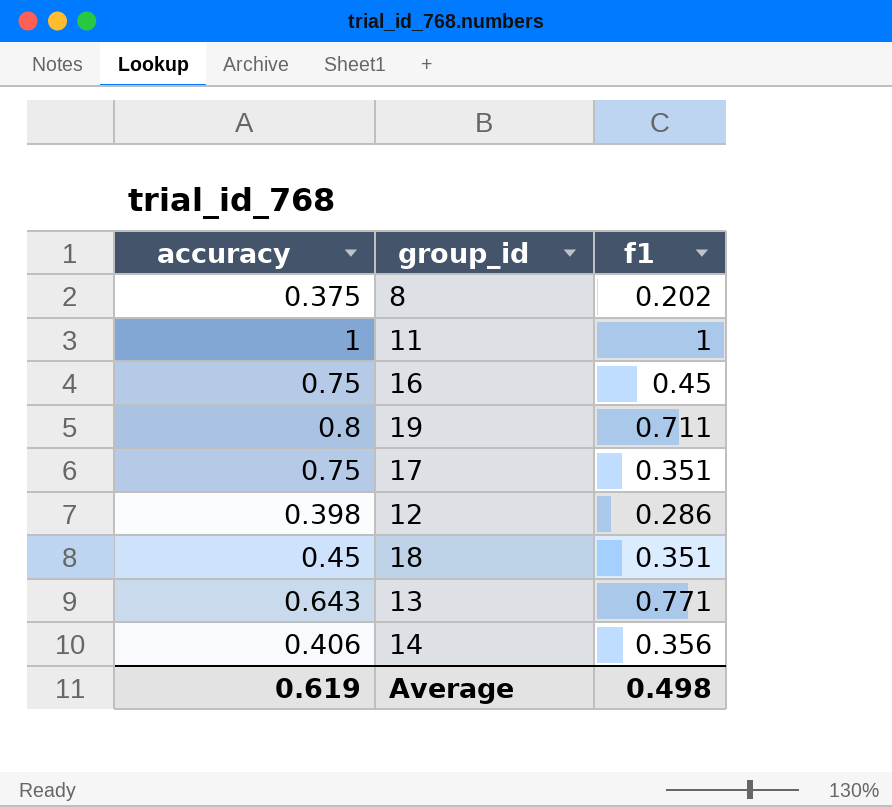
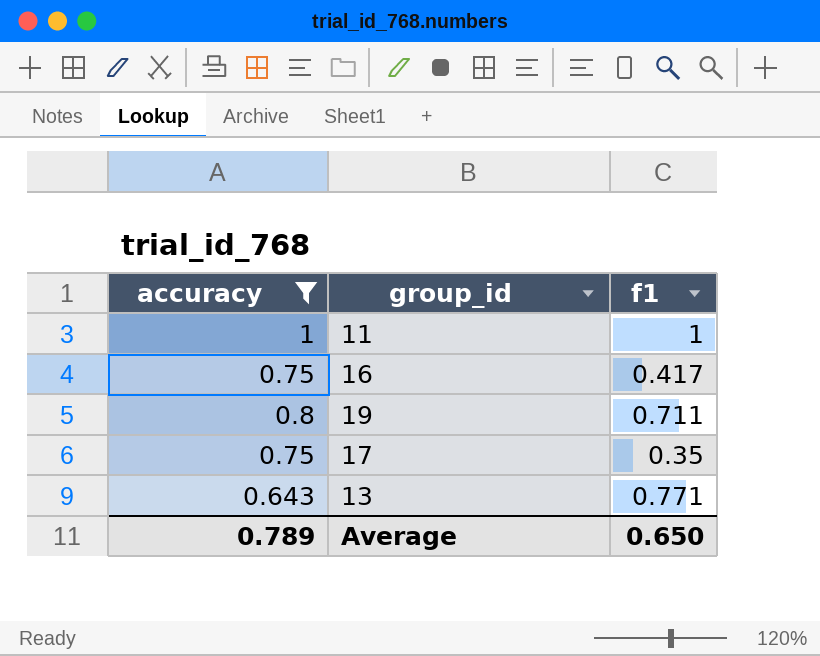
filter: none -> accuracy >= 0.643
16 | f1: 0.45 -> 0.417
17 | f1: 0.351 -> 0.35
Average | accuracy: 0.619 -> 0.789
Average | f1: 0.498 -> 0.650

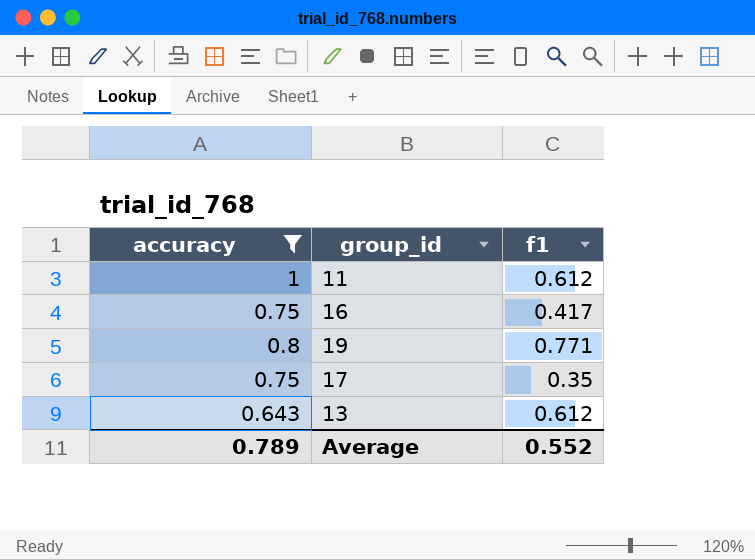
11 | f1: 1 -> 0.612
19 | f1: 0.711 -> 0.771
13 | f1: 0.771 -> 0.612
Average | f1: 0.650 -> 0.552

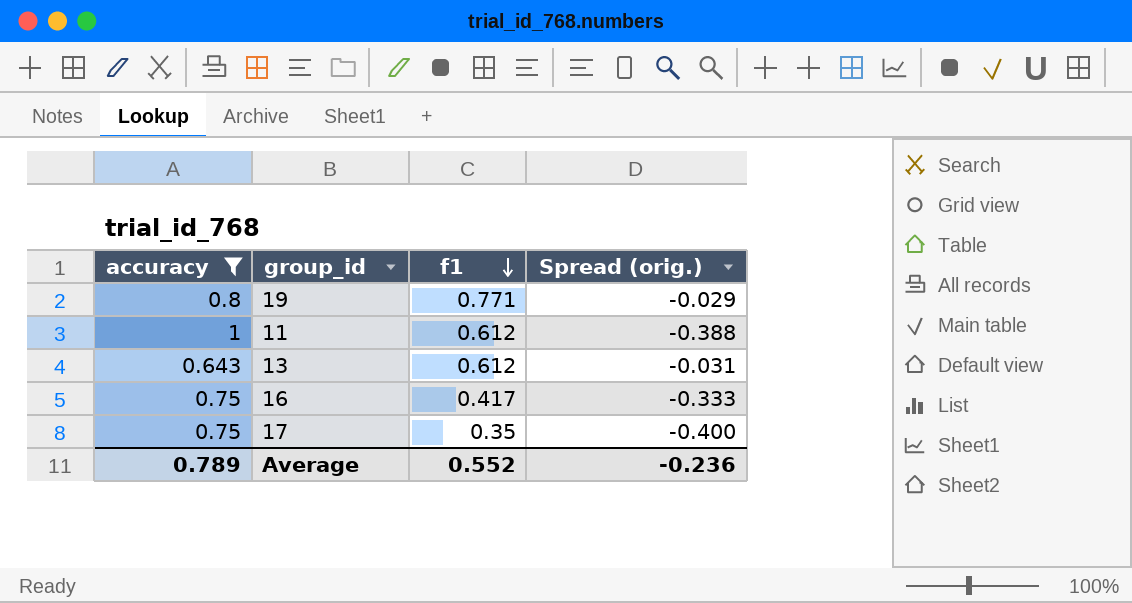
row order: none -> f1 descending
column Spread (orig.) | formula: none -> [f1] - [accuracy]

